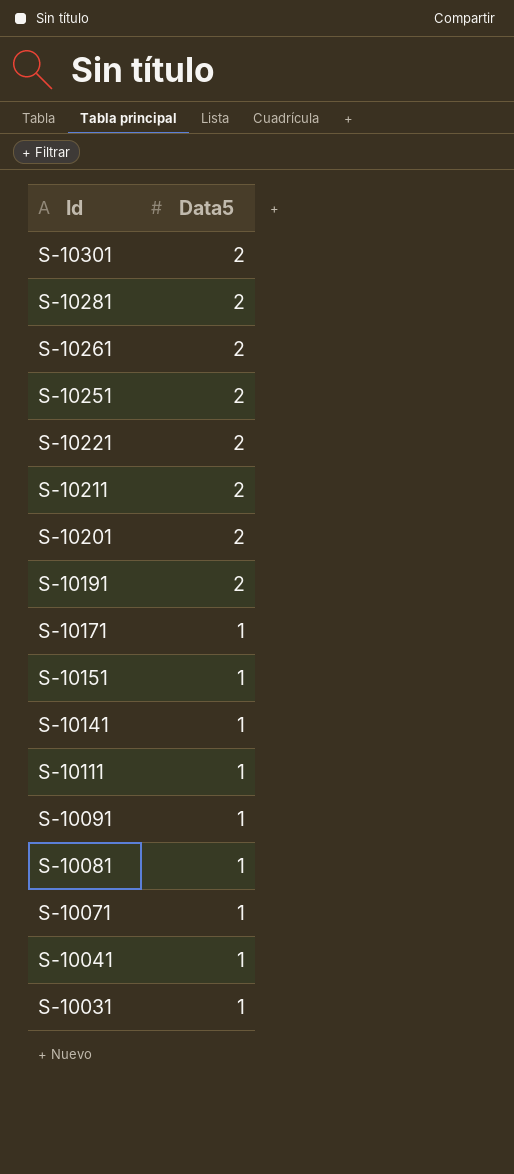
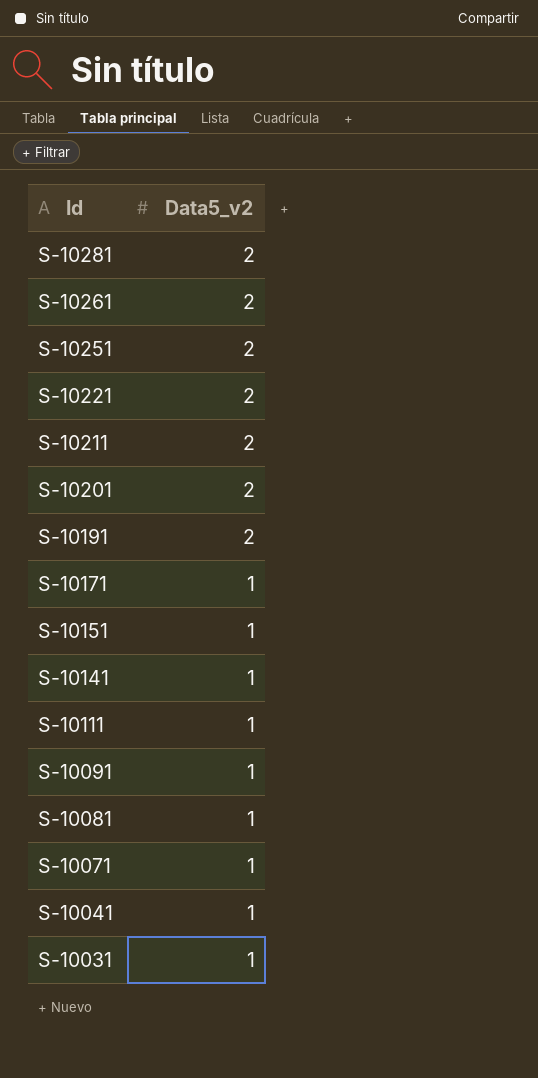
column name: Data5 -> Data5_v2
row S-10301: 2 -> none

